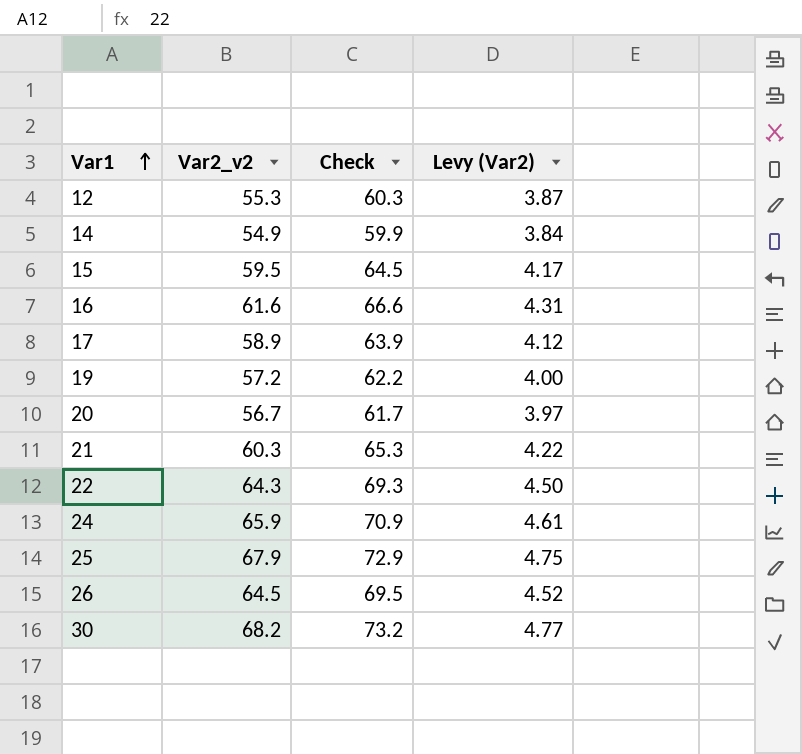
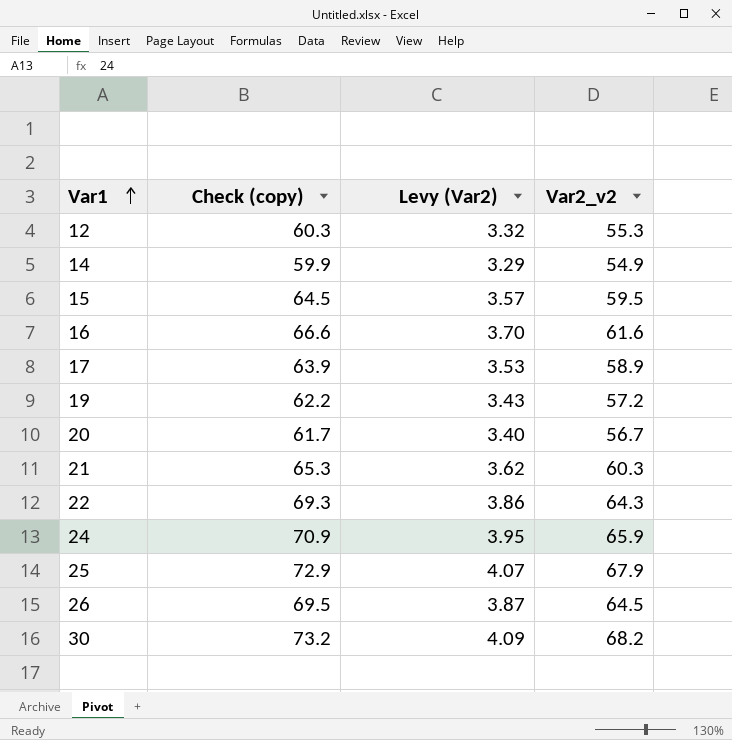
column name: Check -> Check (copy)
column Levy (Var2) | formula: [Var2_v2] * 0.07 -> [Var2_v2] * 0.06
column Var2_v2 | position: 2 -> 4

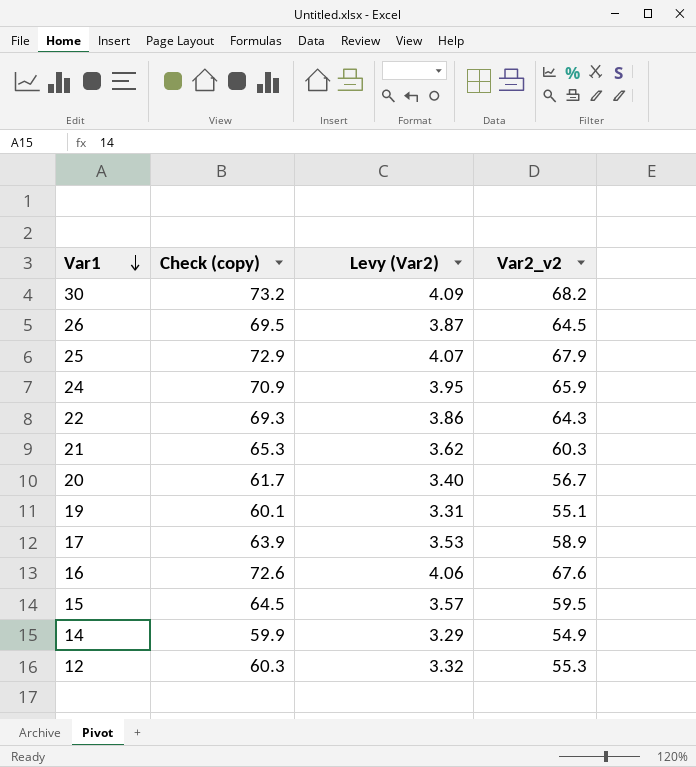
row order: Var1 ascending -> Var1 descending
19 | Check (copy): 62.2 -> 60.1
19 | Levy (Var2): 3.43 -> 3.31
19 | Var2_v2: 57.2 -> 55.1
16 | Check (copy): 66.6 -> 72.6
16 | Levy (Var2): 3.70 -> 4.06
16 | Var2_v2: 61.6 -> 67.6

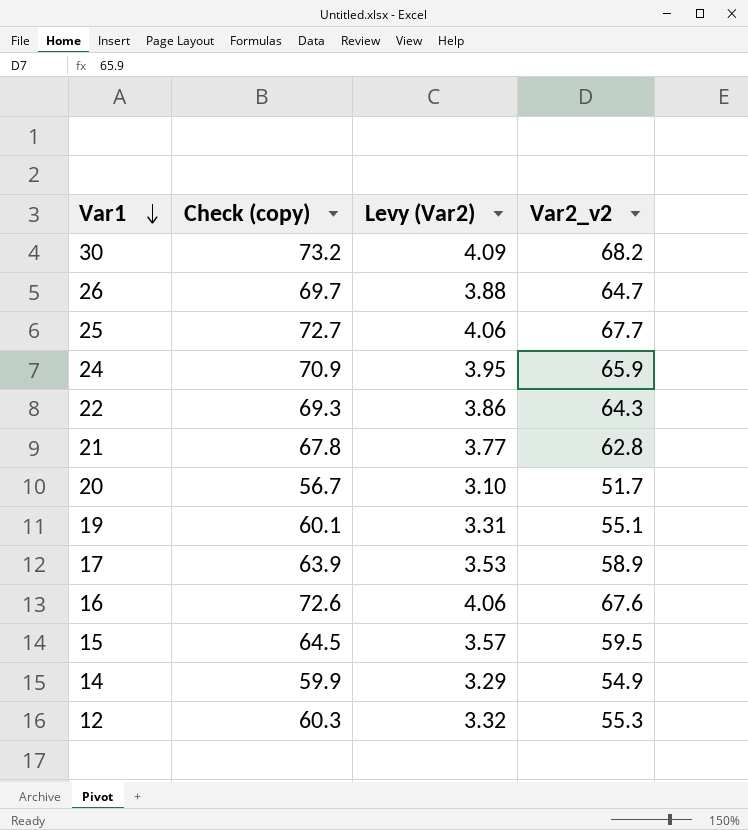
26 | Check (copy): 69.5 -> 69.7
26 | Levy (Var2): 3.87 -> 3.88
26 | Var2_v2: 64.5 -> 64.7
25 | Check (copy): 72.9 -> 72.7
25 | Levy (Var2): 4.07 -> 4.06
25 | Var2_v2: 67.9 -> 67.7
21 | Check (copy): 65.3 -> 67.8
21 | Levy (Var2): 3.62 -> 3.77
21 | Var2_v2: 60.3 -> 62.8
20 | Check (copy): 61.7 -> 56.7
20 | Levy (Var2): 3.40 -> 3.10
20 | Var2_v2: 56.7 -> 51.7

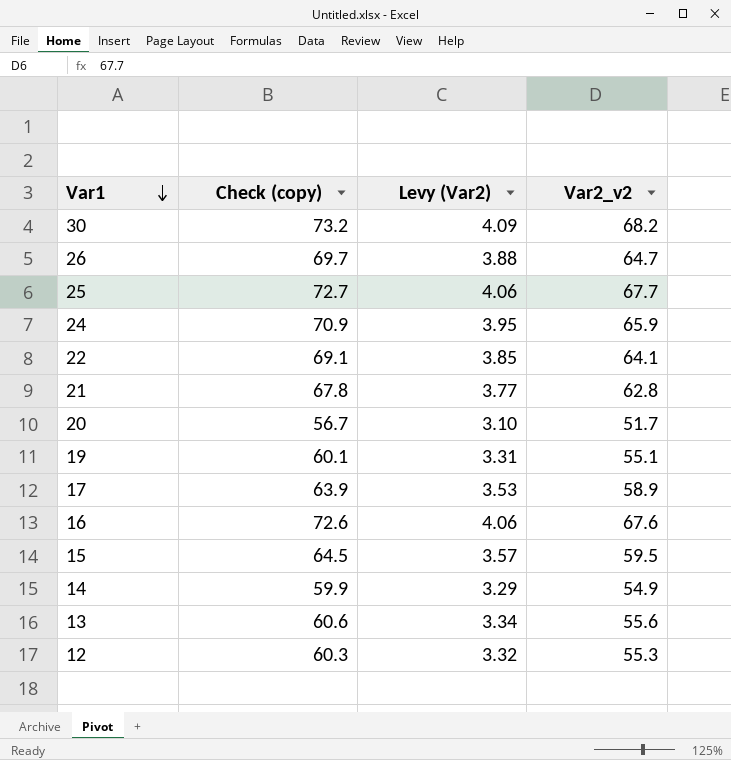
22 | Check (copy): 69.3 -> 69.1
22 | Levy (Var2): 3.86 -> 3.85
22 | Var2_v2: 64.3 -> 64.1
row 13: none -> 60.6 | 3.34 | 55.6

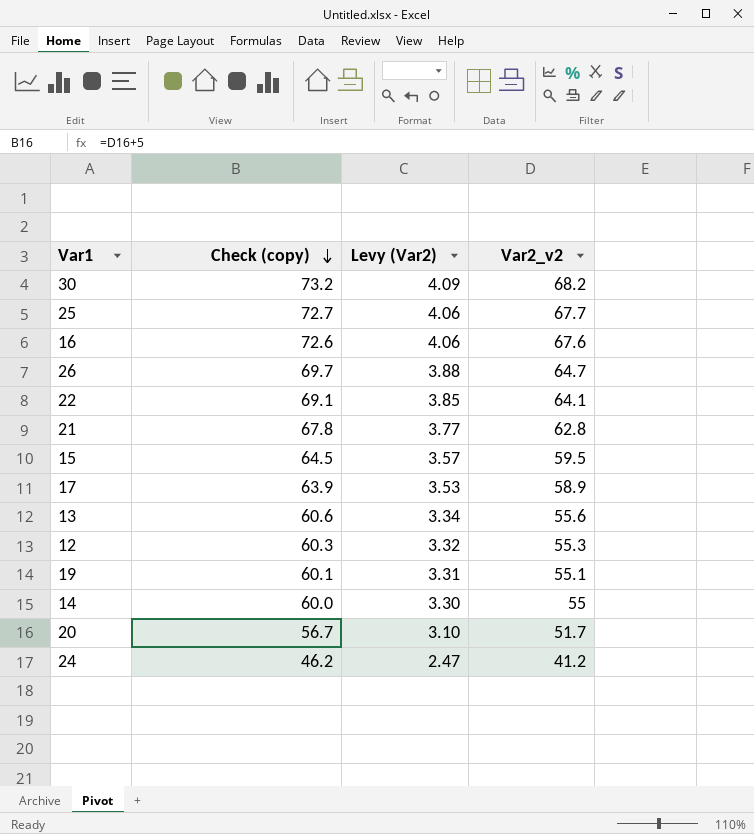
row order: Var1 descending -> Check (copy) descending
14 | Check (copy): 59.9 -> 60.0
14 | Levy (Var2): 3.29 -> 3.30
14 | Var2_v2: 54.9 -> 55
24 | Check (copy): 70.9 -> 46.2
24 | Levy (Var2): 3.95 -> 2.47
24 | Var2_v2: 65.9 -> 41.2

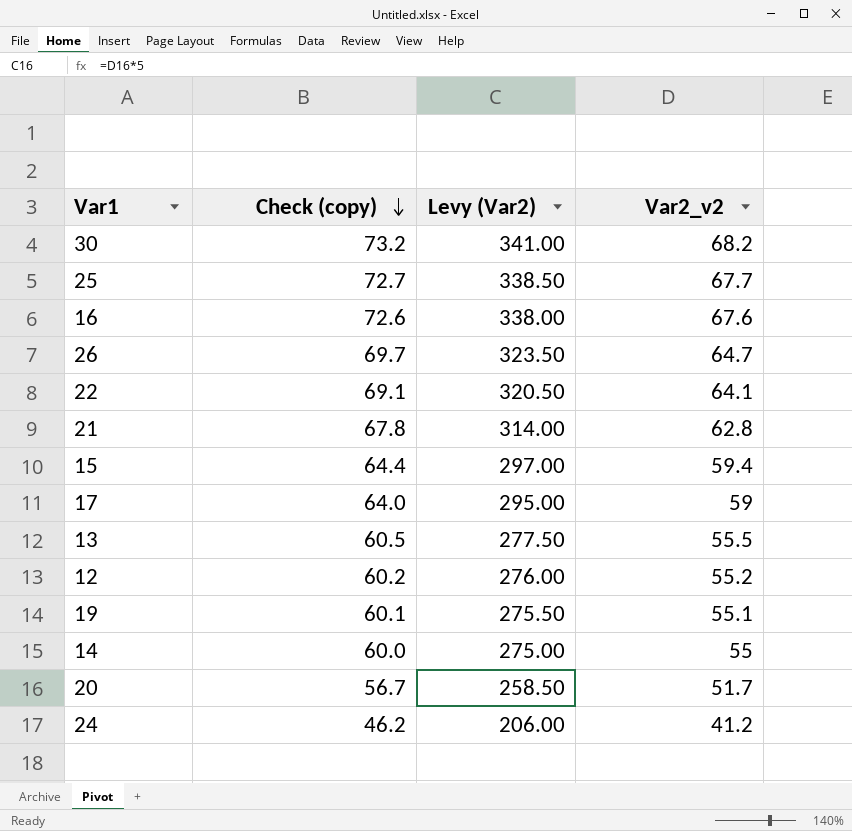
column Levy (Var2) | formula: [Var2_v2] * 0.06 -> [Var2_v2] * 5
15 | Check (copy): 64.5 -> 64.4
15 | Var2_v2: 59.5 -> 59.4
17 | Check (copy): 63.9 -> 64.0
17 | Var2_v2: 58.9 -> 59
13 | Check (copy): 60.6 -> 60.5
13 | Var2_v2: 55.6 -> 55.5
12 | Check (copy): 60.3 -> 60.2
12 | Var2_v2: 55.3 -> 55.2

